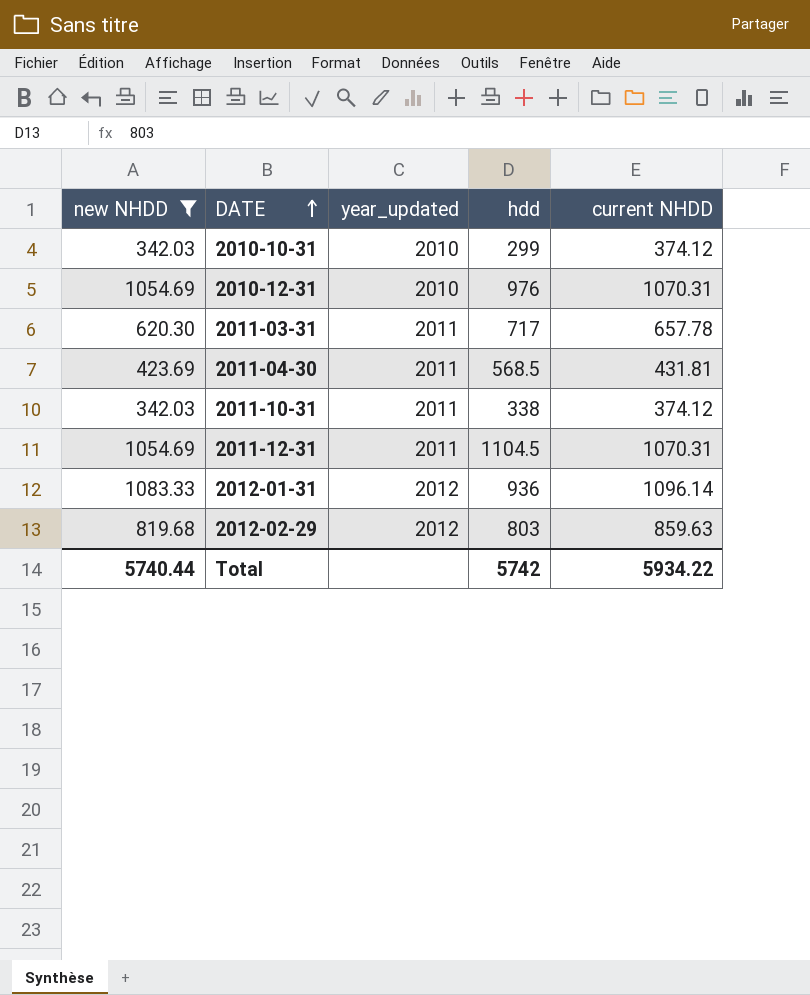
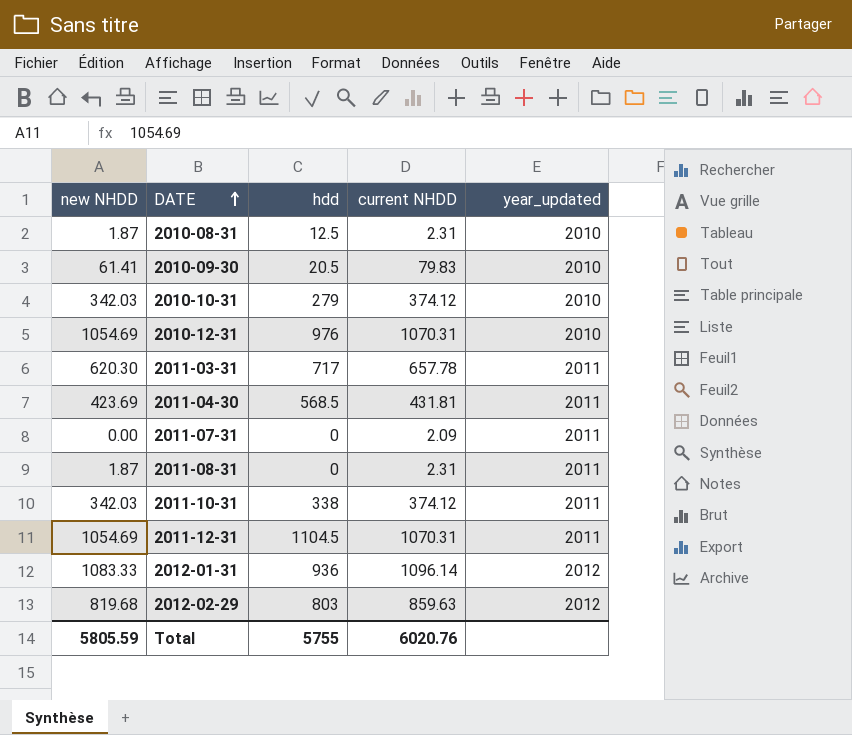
filter: new NHDD >= 342.03 -> none
column year_updated | position: 3 -> 5
2010-10-31 | hdd: 299 -> 279
Total | new NHDD: 5740.44 -> 5805.59
Total | hdd: 5742 -> 5755
Total | current NHDD: 5934.22 -> 6020.76

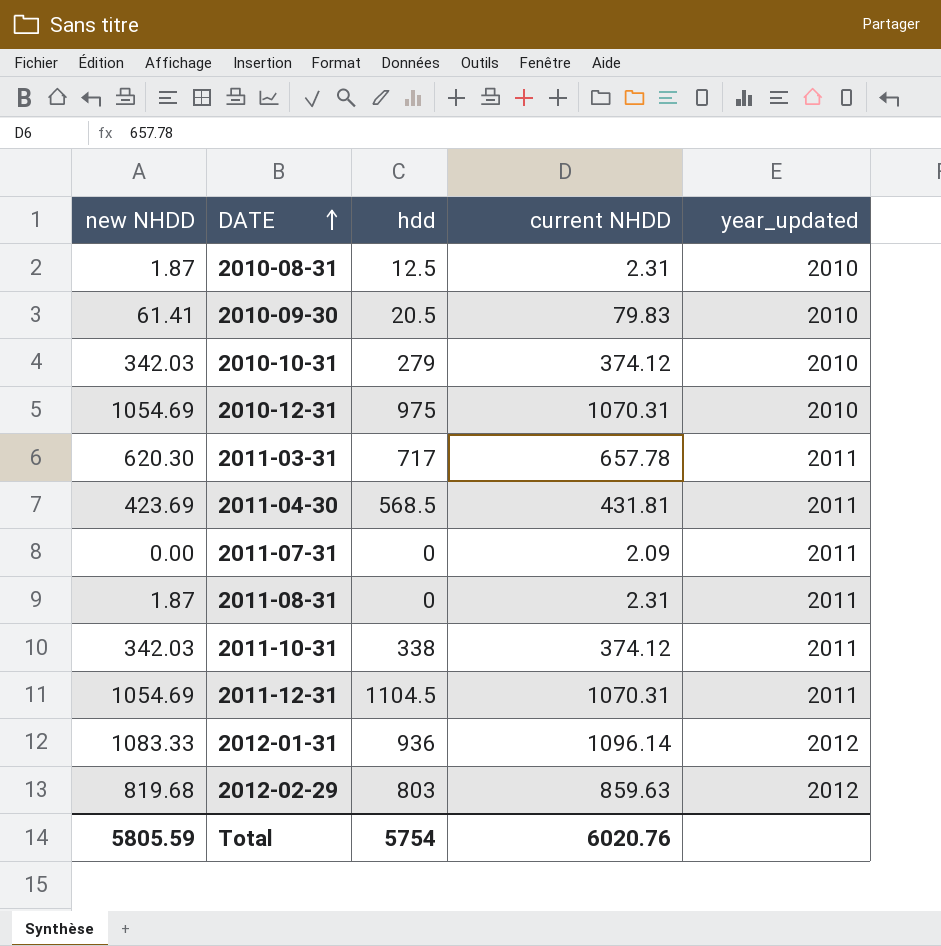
2010-12-31 | hdd: 976 -> 975
Total | hdd: 5755 -> 5754

